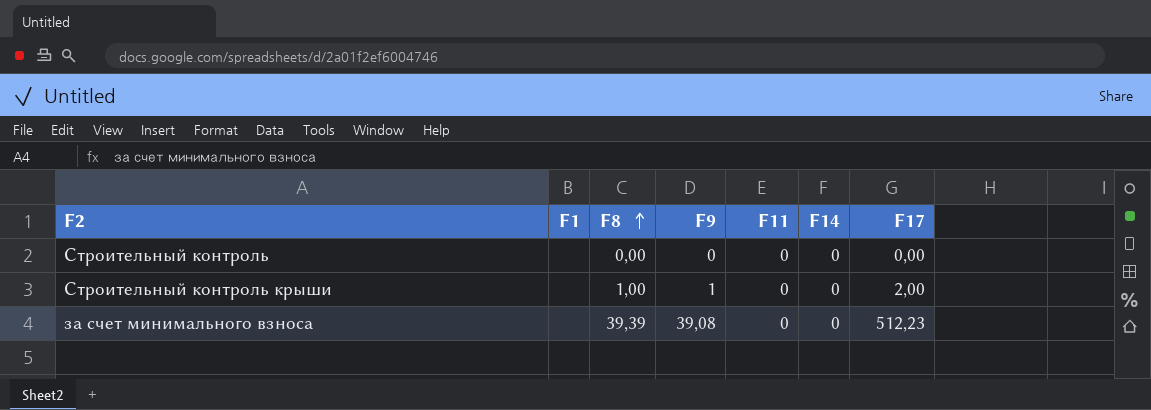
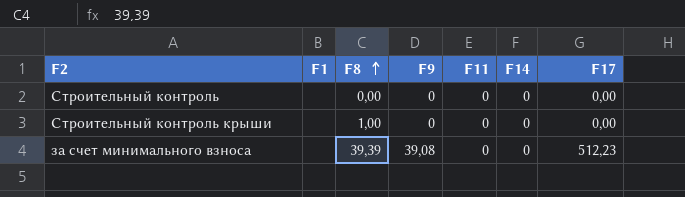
Строительный контроль крыши | F9: 1 -> 0
Строительный контроль крыши | F17: 2,00 -> 0,00

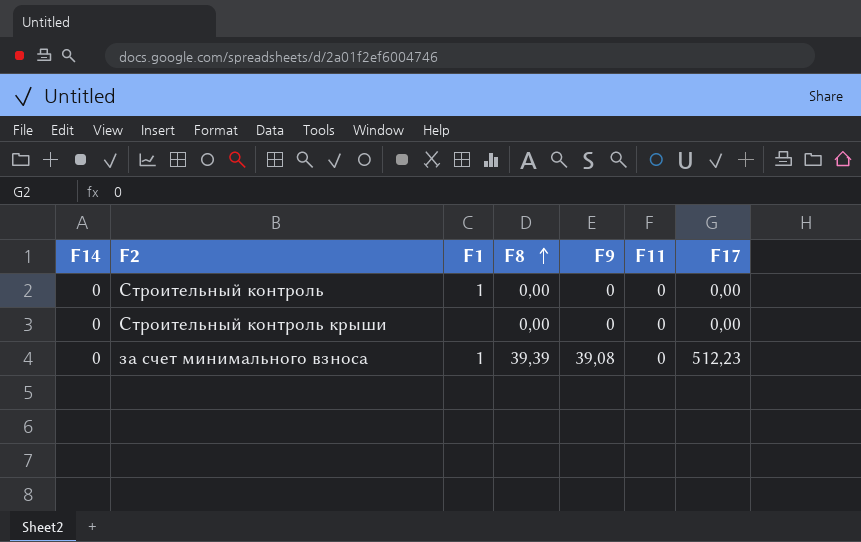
column F14 | position: 6 -> 1
Строительный контроль | F1: none -> 1
Строительный контроль крыши | F8: 1,00 -> 0,00
за счет минимального взноса | F1: none -> 1

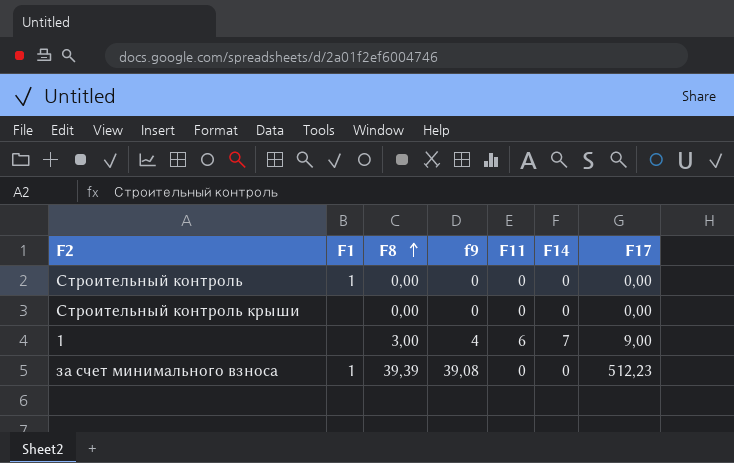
column name: F9 -> f9
column F14 | position: 1 -> 6
row 1: none -> none | 3,00 | 4 | 6 | 7 | 9,00

